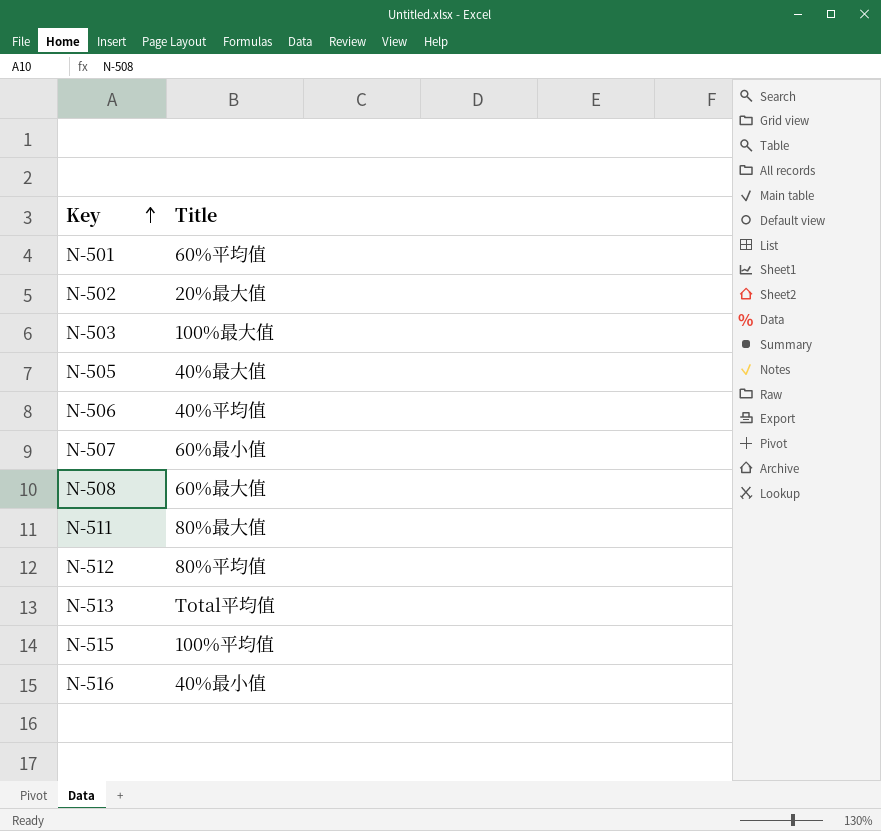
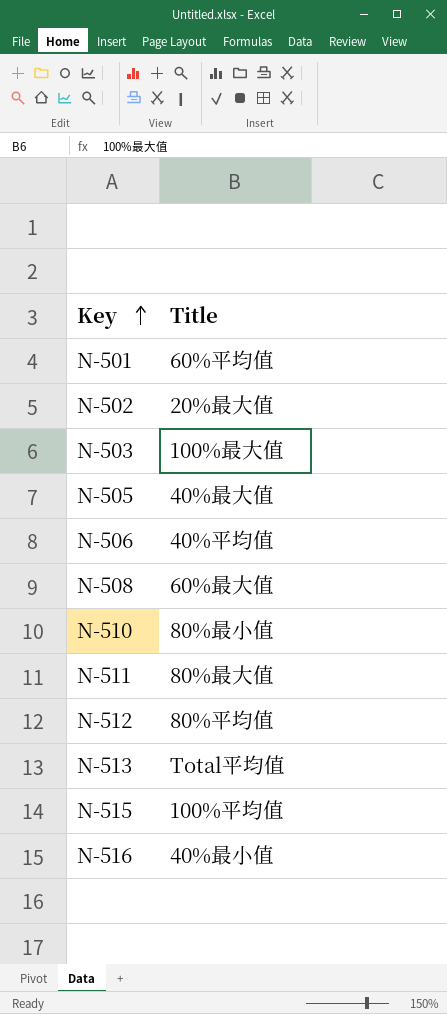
row N-507: 60%最小值 -> none
row N-510: none -> 80%最小值

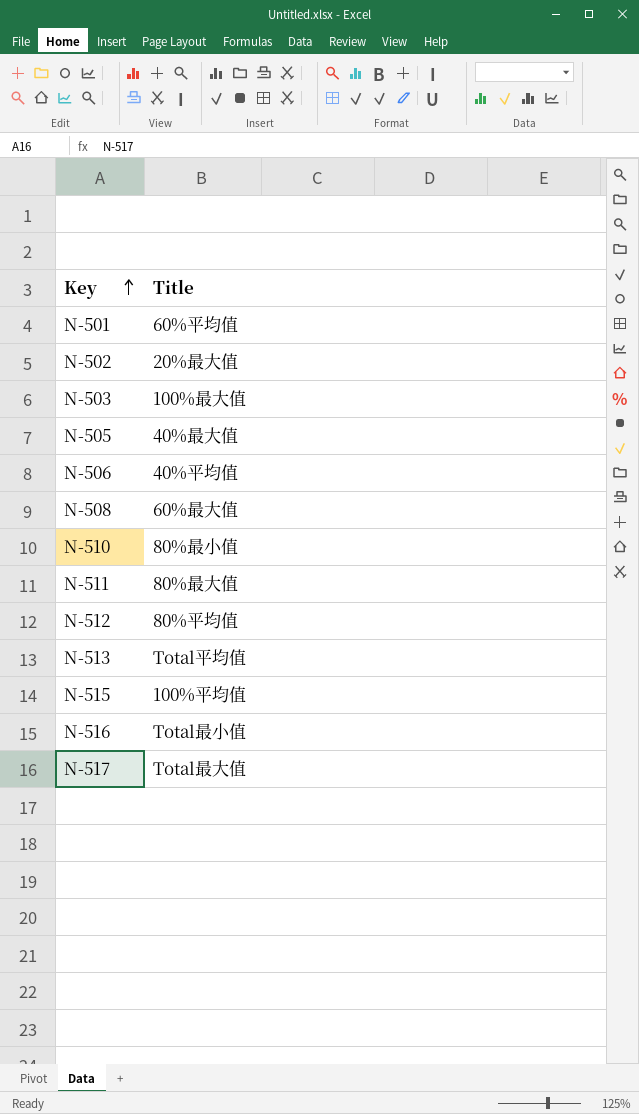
N-516 | Title: 40%最小值 -> Total最小值
row N-517: none -> Total最大值

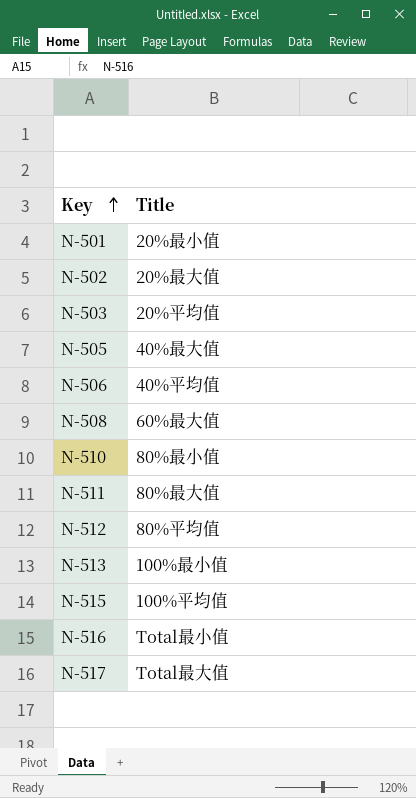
N-501 | Title: 60%平均值 -> 20%最小值
N-503 | Title: 100%最大值 -> 20%平均值
N-513 | Title: Total平均值 -> 100%最小值

